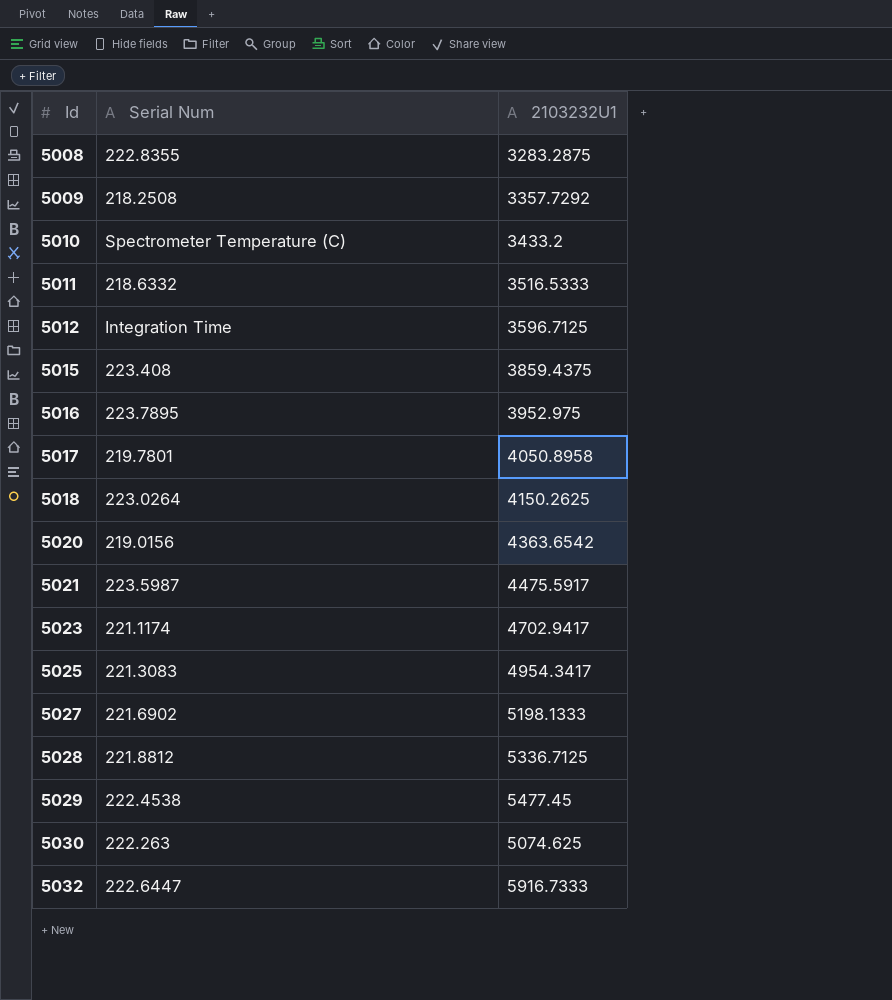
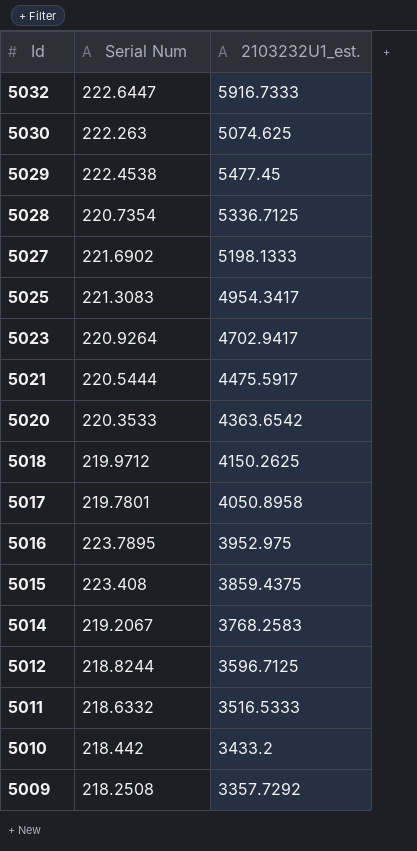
row order: Id ascending -> Id descending
column name: 2103232U1 -> 2103232U1_est.
row 5008: 222.8355 | 3283.2875 -> none
5028 | Serial Num: 221.8812 -> 220.7354
5023 | Serial Num: 221.1174 -> 220.9264
5021 | Serial Num: 223.5987 -> 220.5444
5020 | Serial Num: 219.0156 -> 220.3533
5018 | Serial Num: 223.0264 -> 219.9712
row 5014: none -> 219.2067 | 3768.2583
5012 | Serial Num: Integration Time -> 218.8244
5010 | Serial Num: Spectrometer Temperature (C) -> 218.442

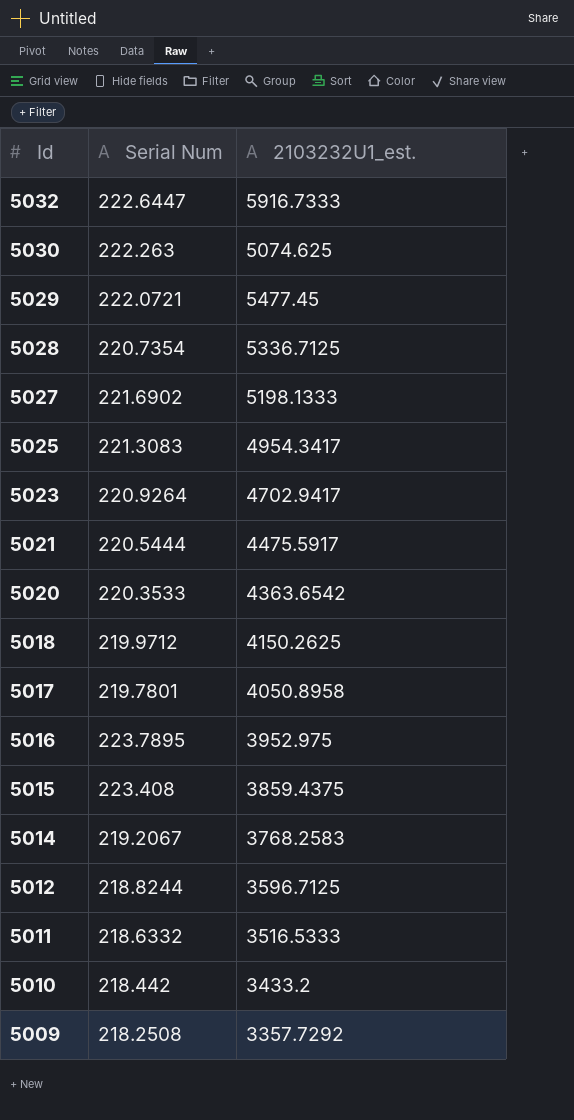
5029 | Serial Num: 222.4538 -> 222.0721

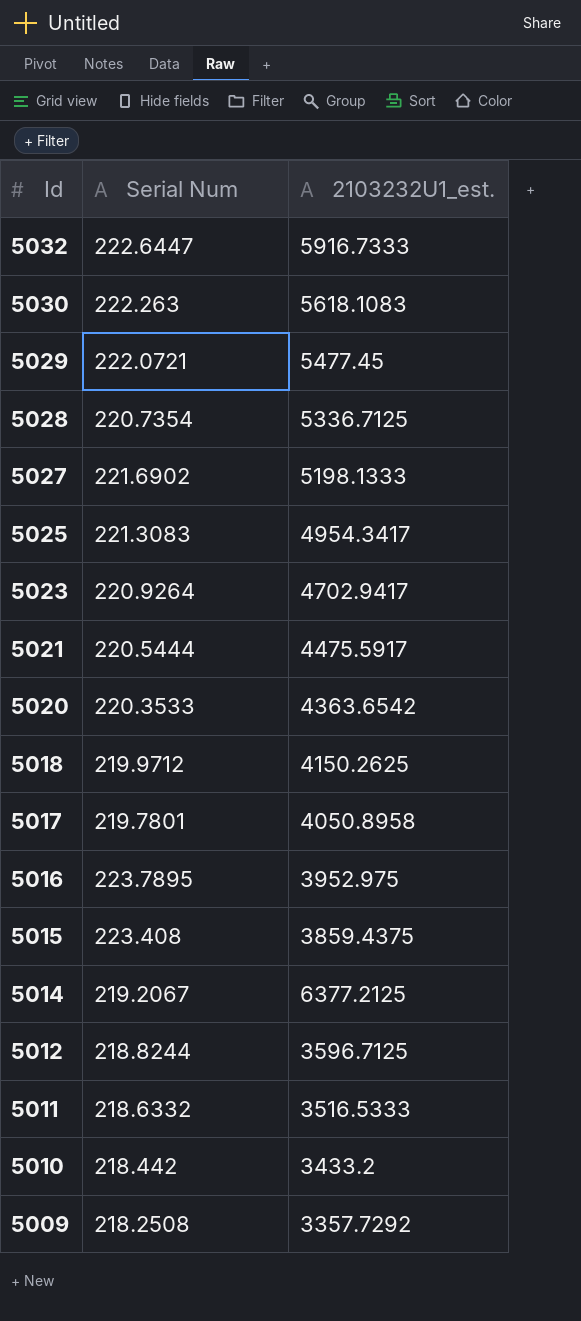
5030 | 2103232U1_est.: 5074.625 -> 5618.1083
5014 | 2103232U1_est.: 3768.2583 -> 6377.2125

